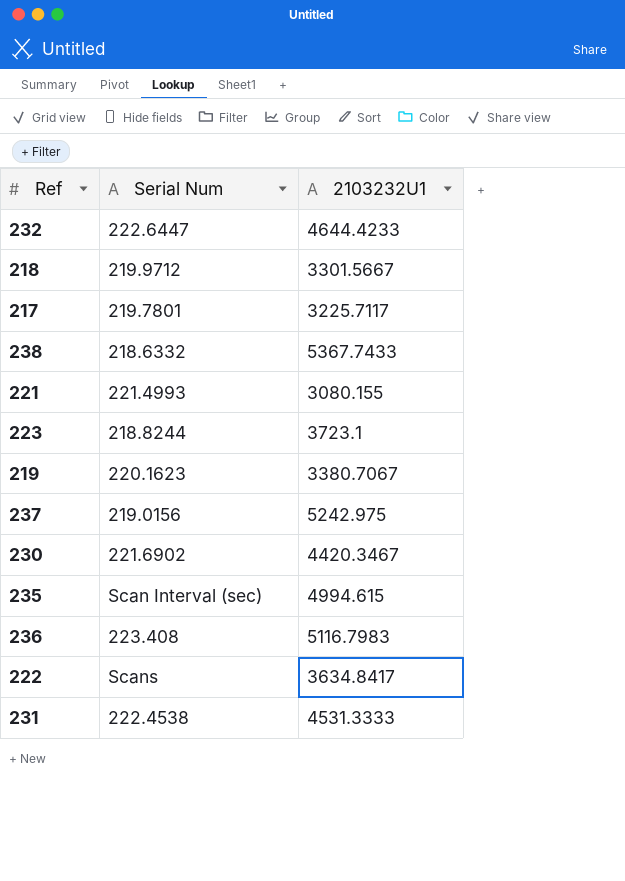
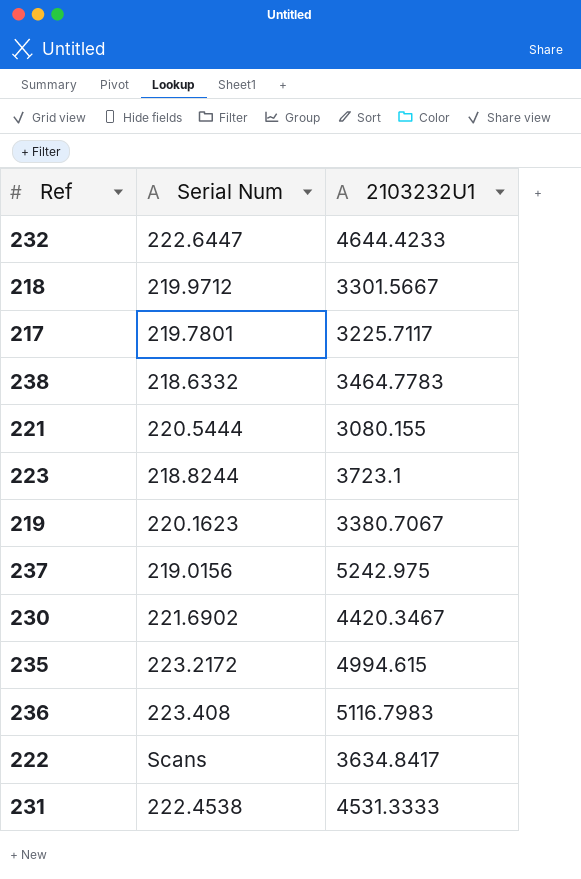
238 | 2103232U1: 5367.7433 -> 3464.7783
221 | Serial Num: 221.4993 -> 220.5444
235 | Serial Num: Scan Interval (sec) -> 223.2172

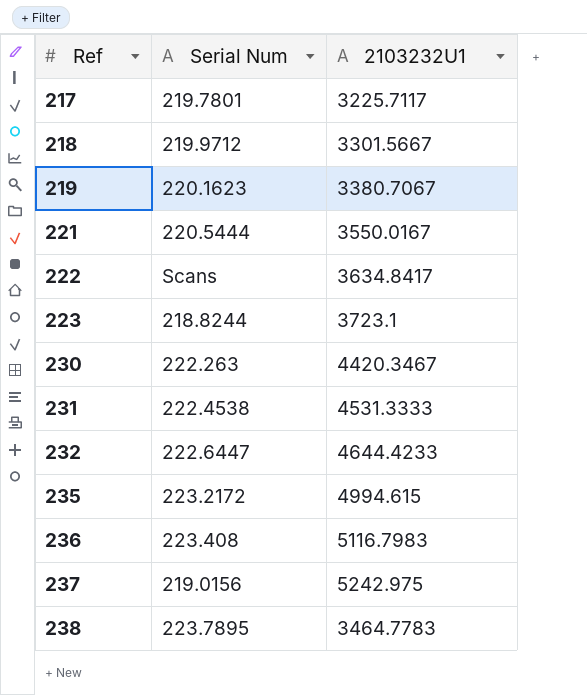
row order: none -> Ref ascending
221 | 2103232U1: 3080.155 -> 3550.0167
230 | Serial Num: 221.6902 -> 222.263
238 | Serial Num: 218.6332 -> 223.7895

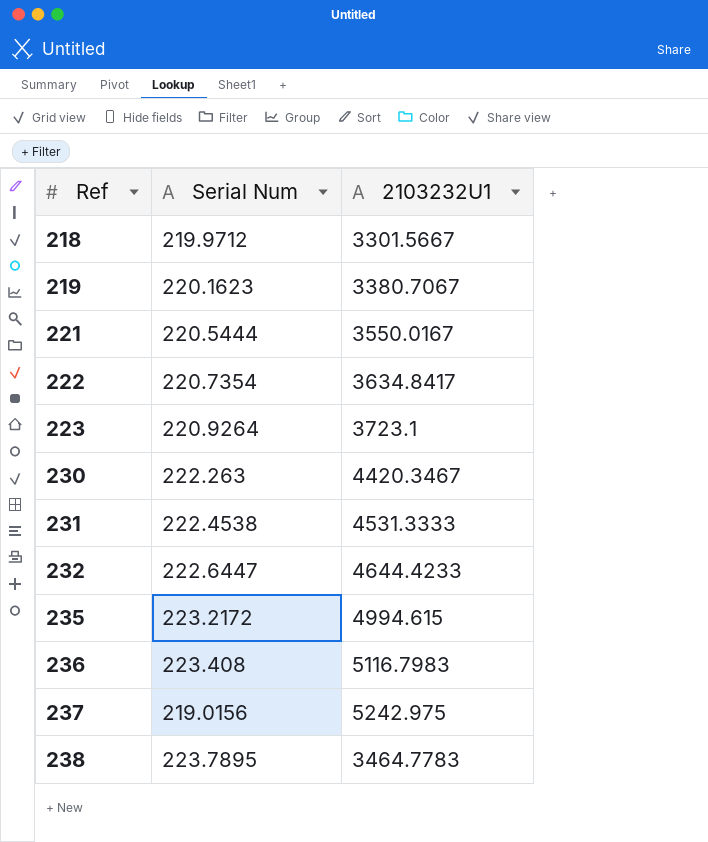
row 217: 219.7801 | 3225.7117 -> none
222 | Serial Num: Scans -> 220.7354
223 | Serial Num: 218.8244 -> 220.9264

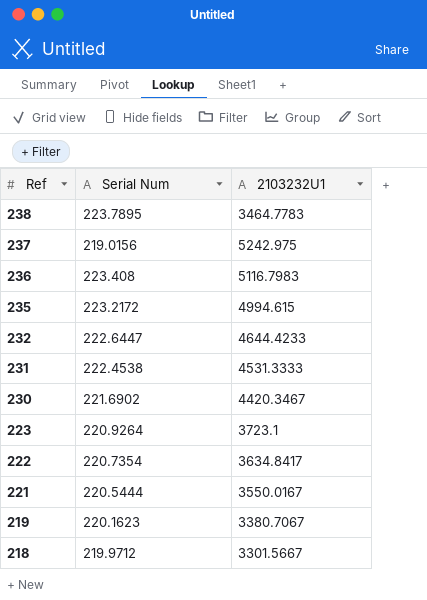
row order: Ref ascending -> Ref descending
230 | Serial Num: 222.263 -> 221.6902

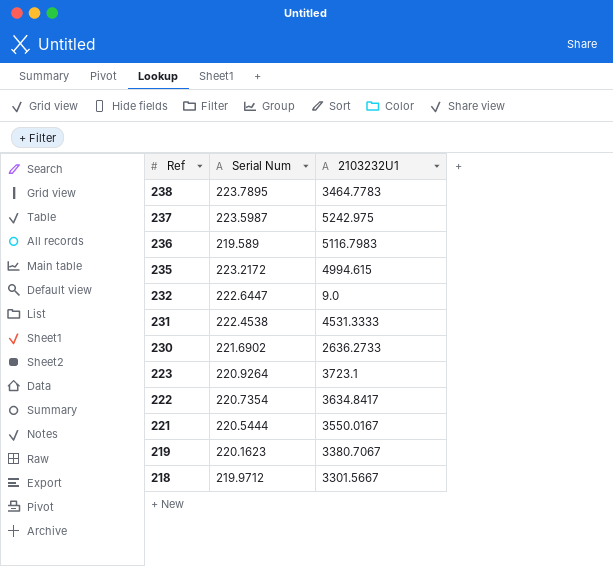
237 | Serial Num: 219.0156 -> 223.5987
236 | Serial Num: 223.408 -> 219.589
232 | 2103232U1: 4644.4233 -> 9.0
230 | 2103232U1: 4420.3467 -> 2636.2733

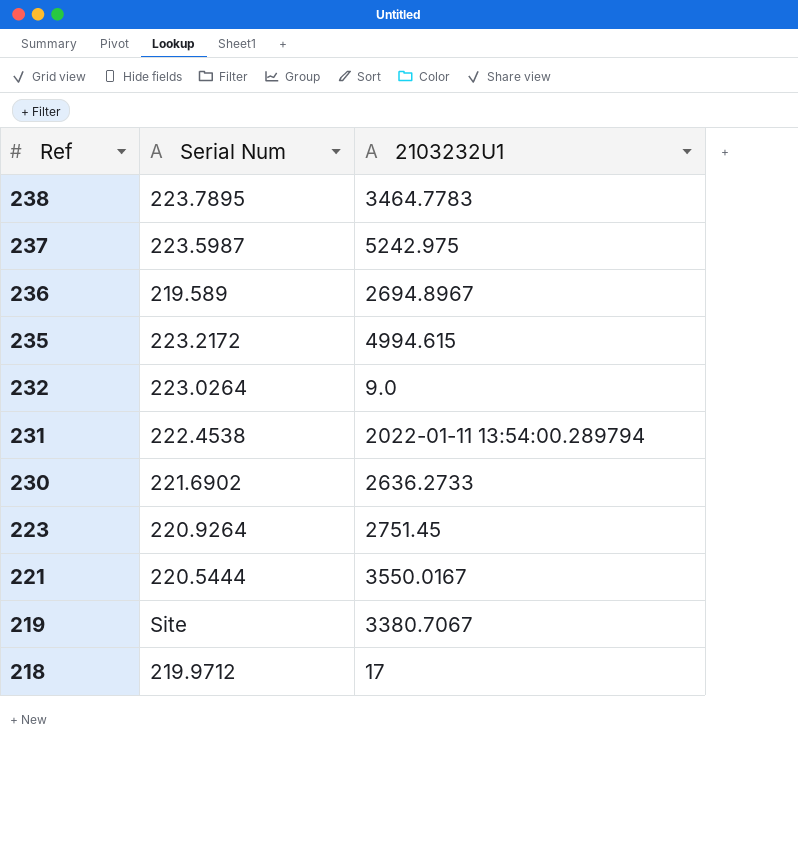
row 222: 220.7354 | 3634.8417 -> none
236 | 2103232U1: 5116.7983 -> 2694.8967
232 | Serial Num: 222.6447 -> 223.0264
231 | 2103232U1: 4531.3333 -> 2022-01-11 13:54:00.289794
223 | 2103232U1: 3723.1 -> 2751.45
219 | Serial Num: 220.1623 -> Site
218 | 2103232U1: 3301.5667 -> 17

